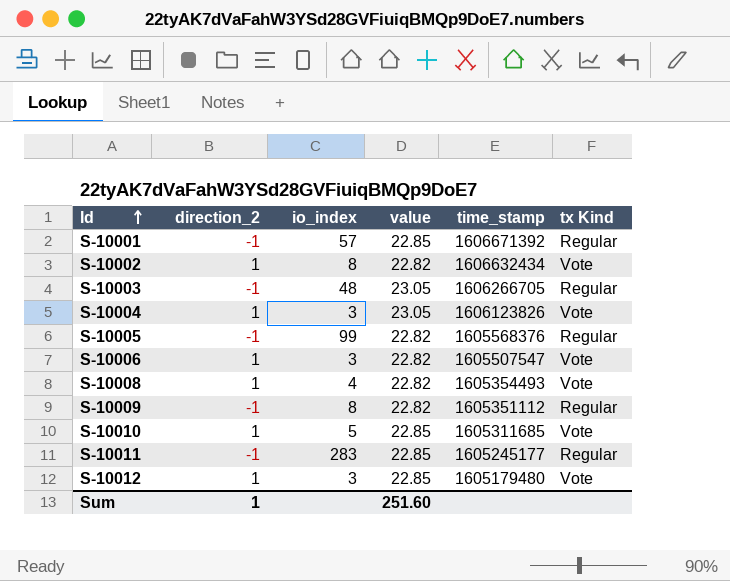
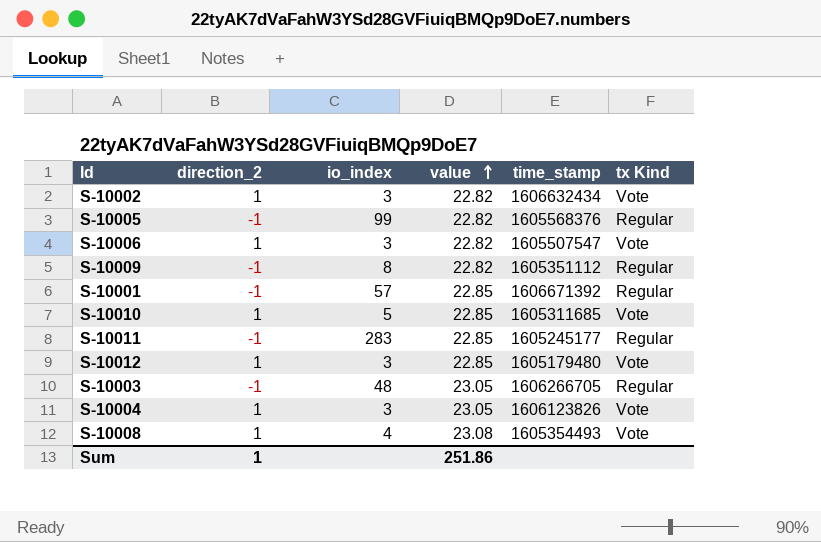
row order: Id ascending -> value ascending
S-10002 | io_index: 8 -> 3
S-10008 | value: 22.82 -> 23.08
Sum | value: 251.60 -> 251.86

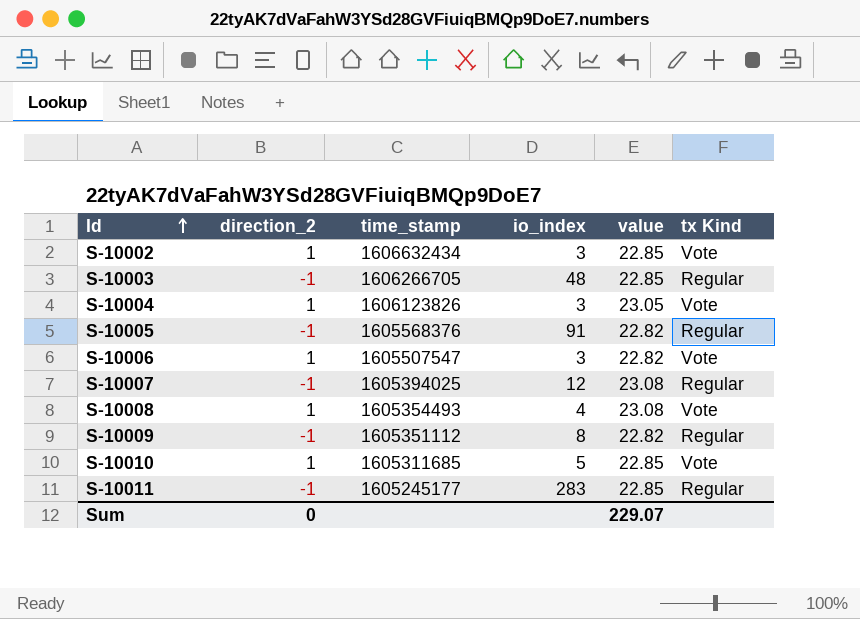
row order: value ascending -> Id ascending
column time_stamp | position: 5 -> 3
row S-10001: -1 | 57 | 22.85 | 1606671392 | Regular -> none
row S-10012: 1 | 3 | 22.85 | 1605179480 | Vote -> none
S-10002 | value: 22.82 -> 22.85
S-10003 | value: 23.05 -> 22.85
S-10005 | io_index: 99 -> 91
row S-10007: none -> -1 | 1605394025 | 12 | 23.08 | Regular
Sum | direction_2: 1 -> 0
Sum | value: 251.86 -> 229.07

